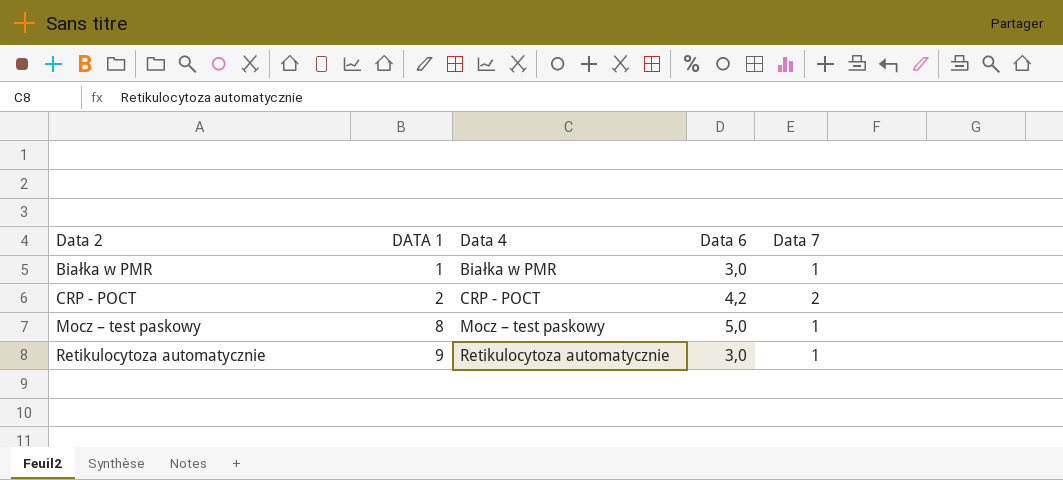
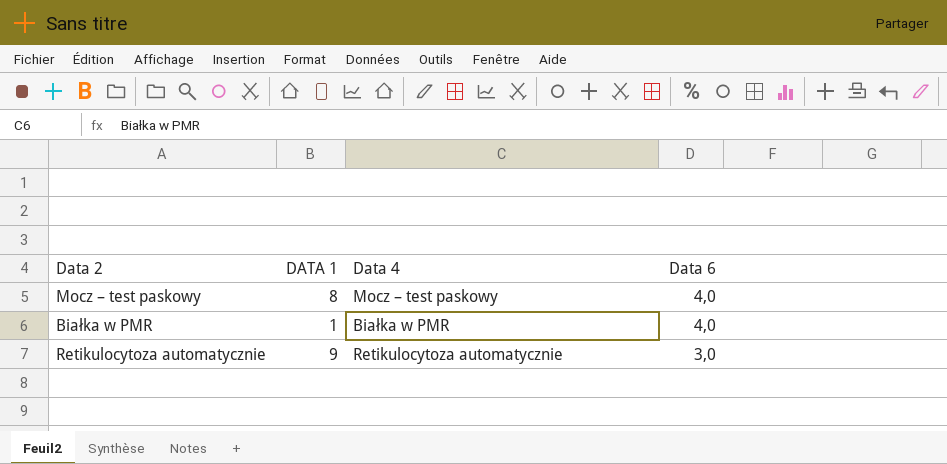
row order: Data 2 ascending -> Data 6 descending
column Data 7 | position: 5 -> none
row CRP - POCT: 2 | CRP - POCT | 4,2 | 2 -> none
Mocz – test paskowy | Data 6: 5,0 -> 4,0
Białka w PMR | Data 6: 3,0 -> 4,0

